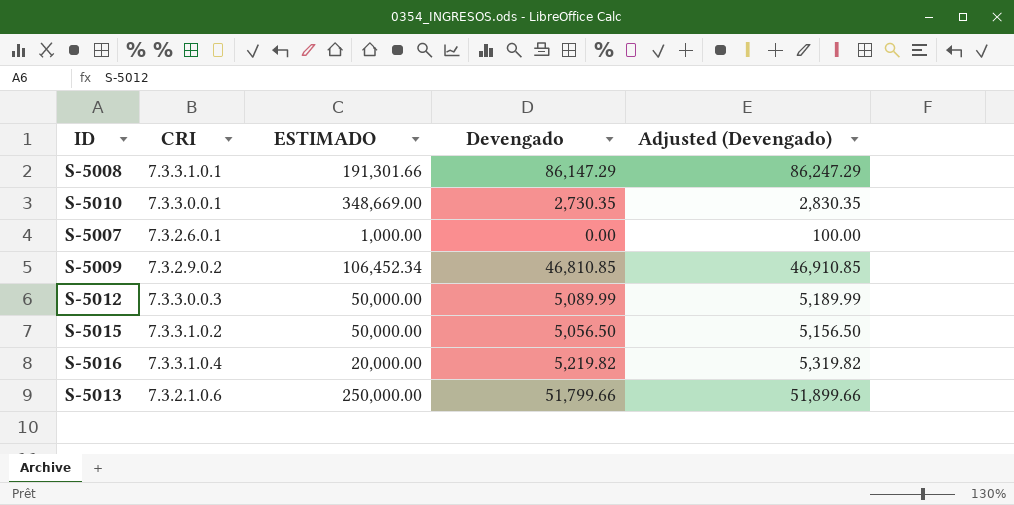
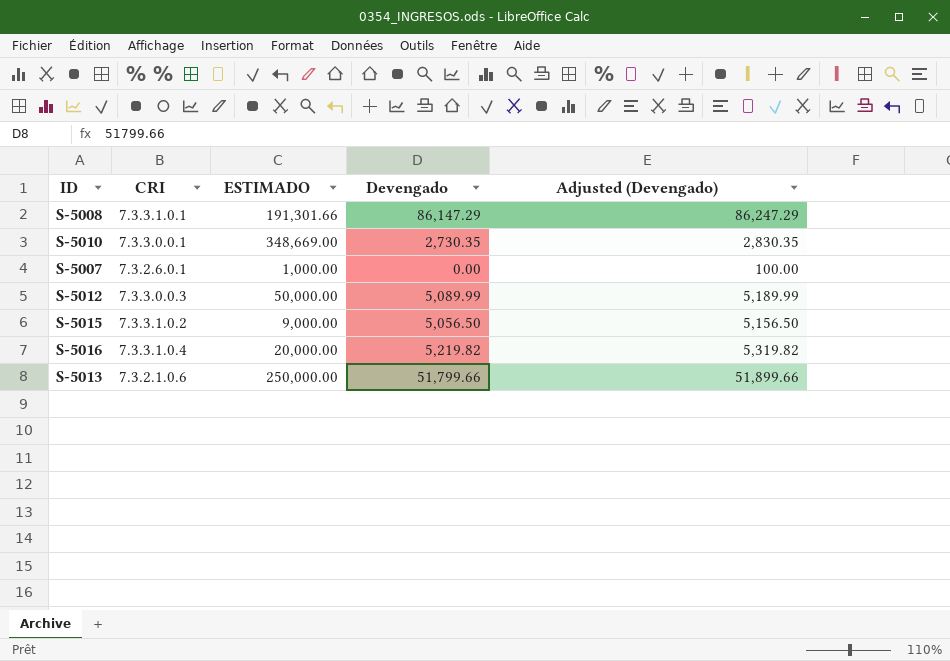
row S-5009: 7.3.2.9.0.2 | 106,452.34 | 46,810.85 | 46,910.85 -> none
S-5015 | ESTIMADO: 50,000.00 -> 9,000.00

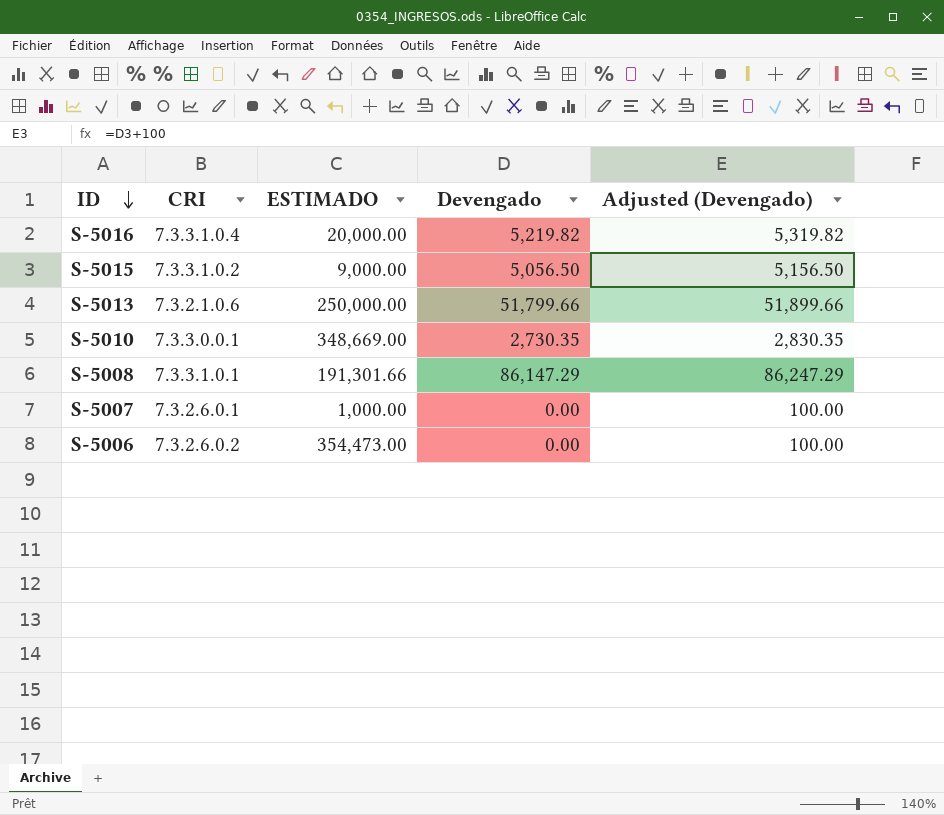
row order: none -> ID descending
row S-5012: 7.3.3.0.0.3 | 50,000.00 | 5,089.99 | 5,189.99 -> none
row S-5006: none -> 7.3.2.6.0.2 | 354,473.00 | 0.00 | 100.00

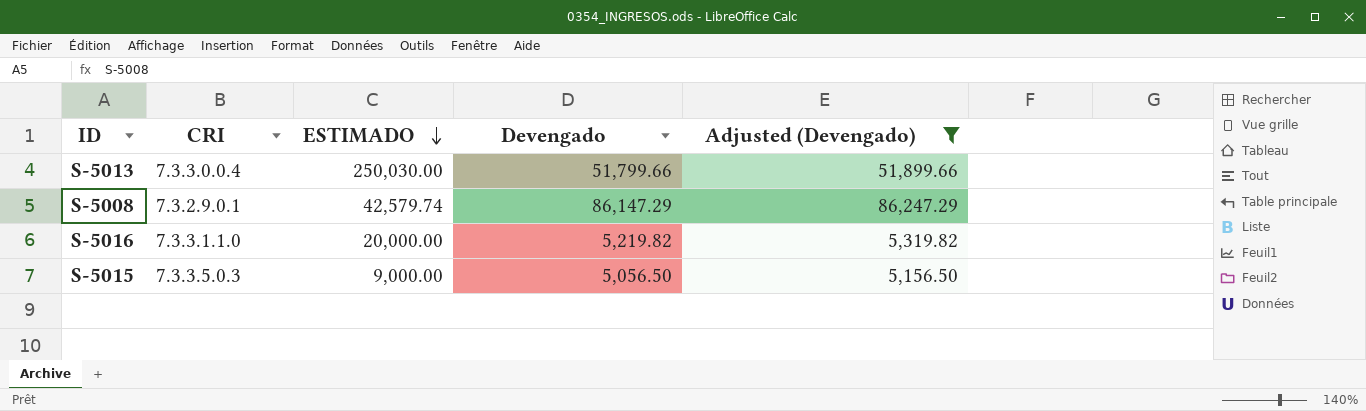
filter: none -> Adjusted (Devengado) >= 5,156.50
row order: ID descending -> ESTIMADO descending
S-5013 | CRI: 7.3.2.1.0.6 -> 7.3.3.0.0.4
S-5013 | ESTIMADO: 250,000.00 -> 250,030.00
S-5008 | CRI: 7.3.3.1.0.1 -> 7.3.2.9.0.1
S-5008 | ESTIMADO: 191,301.66 -> 42,579.74
S-5016 | CRI: 7.3.3.1.0.4 -> 7.3.3.1.1.0
S-5015 | CRI: 7.3.3.1.0.2 -> 7.3.3.5.0.3

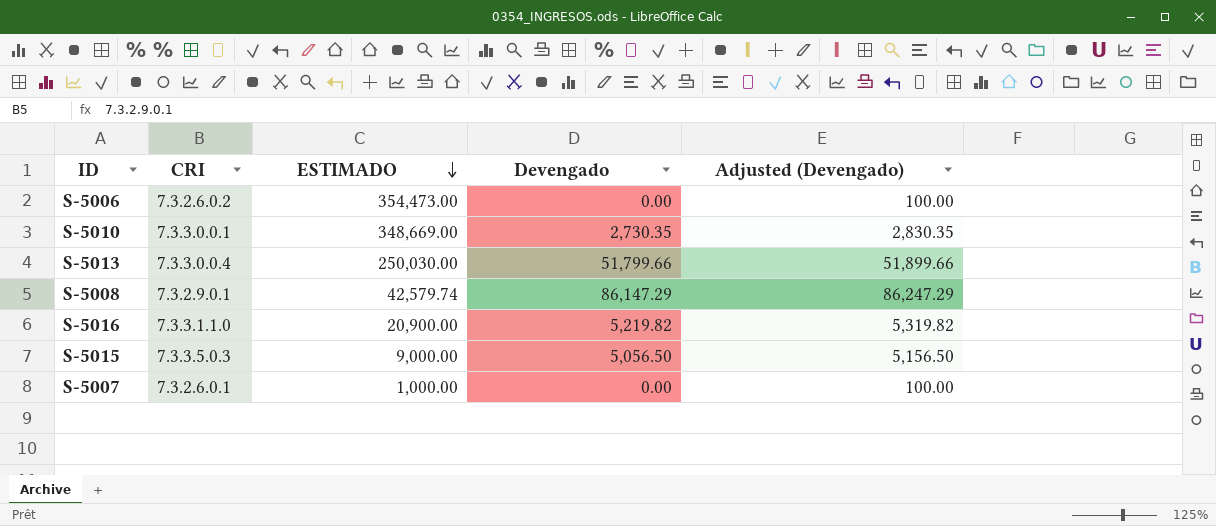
filter: Adjusted (Devengado) >= 5,156.50 -> none
S-5016 | ESTIMADO: 20,000.00 -> 20,900.00

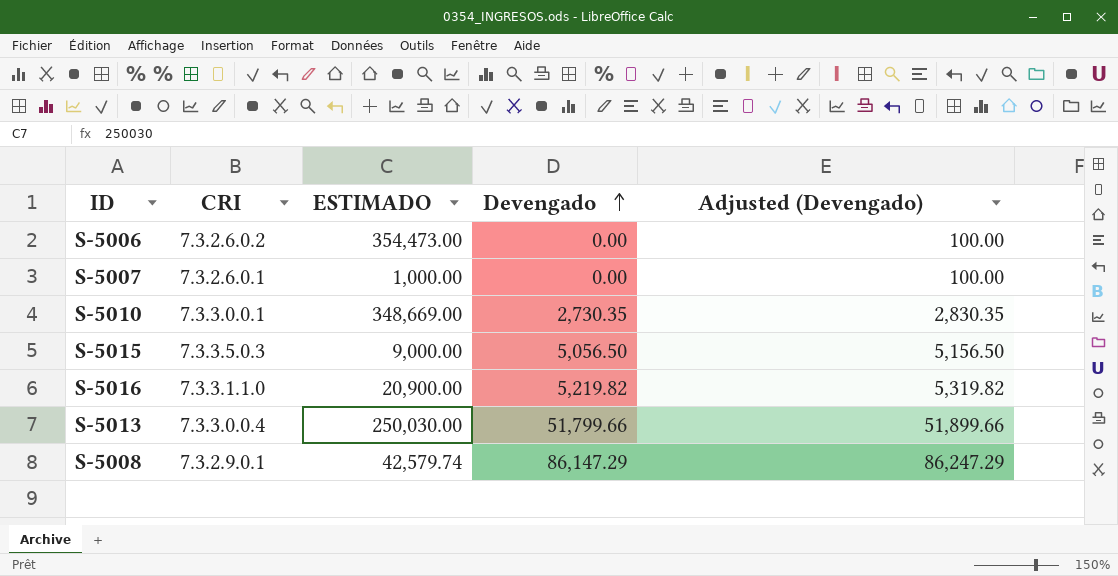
row order: ESTIMADO descending -> Devengado ascending

